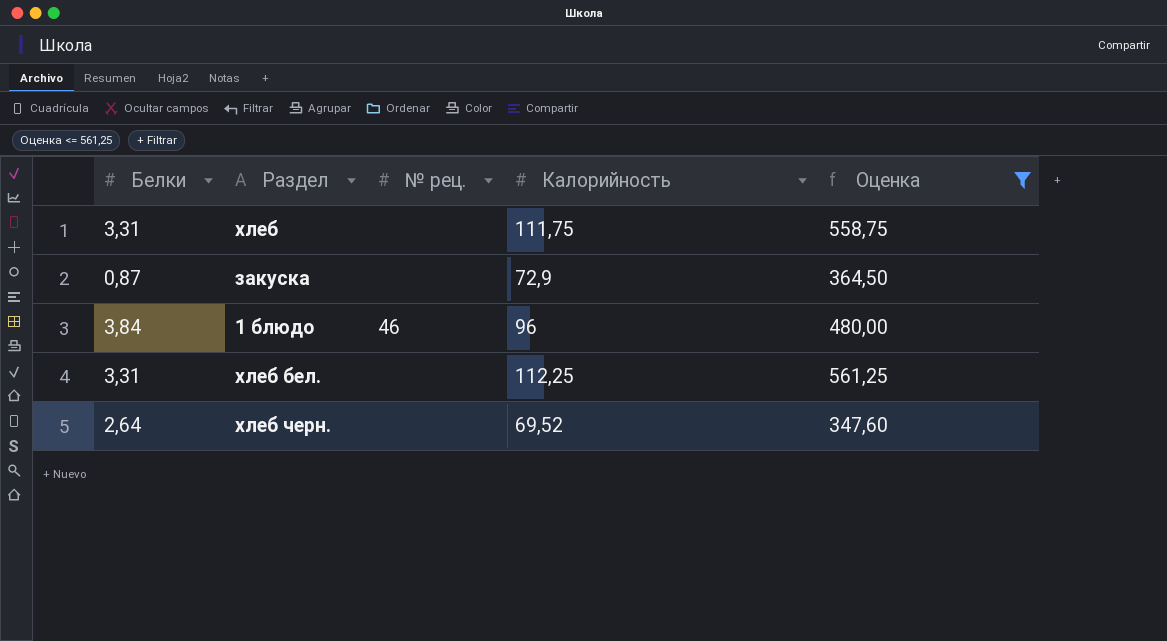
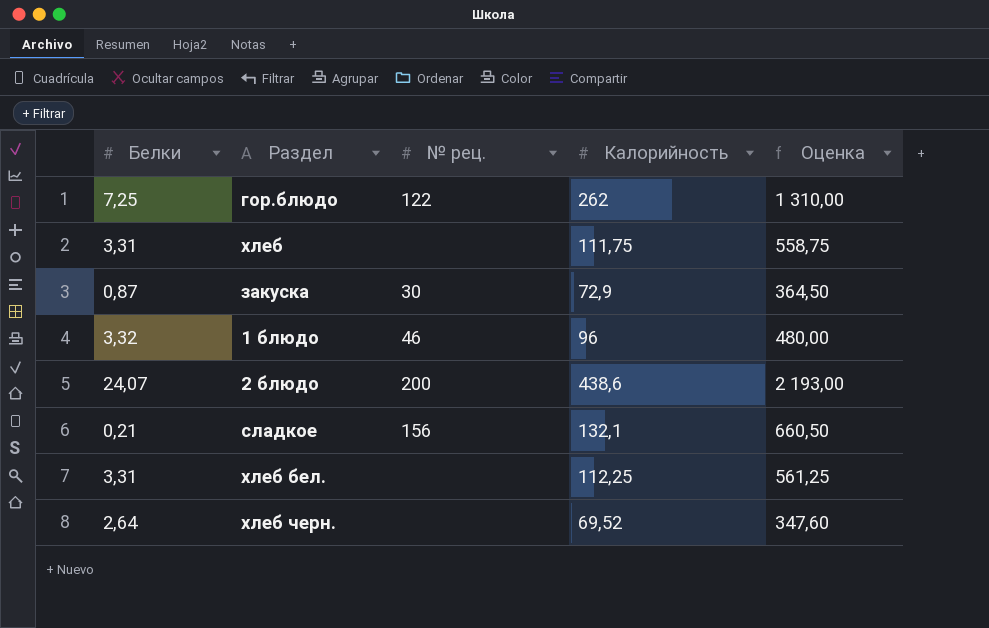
filter: Оценка <= 561,25 -> none
закуска | № рец.: none -> 30
1 блюдо | Белки: 3,84 -> 3,32

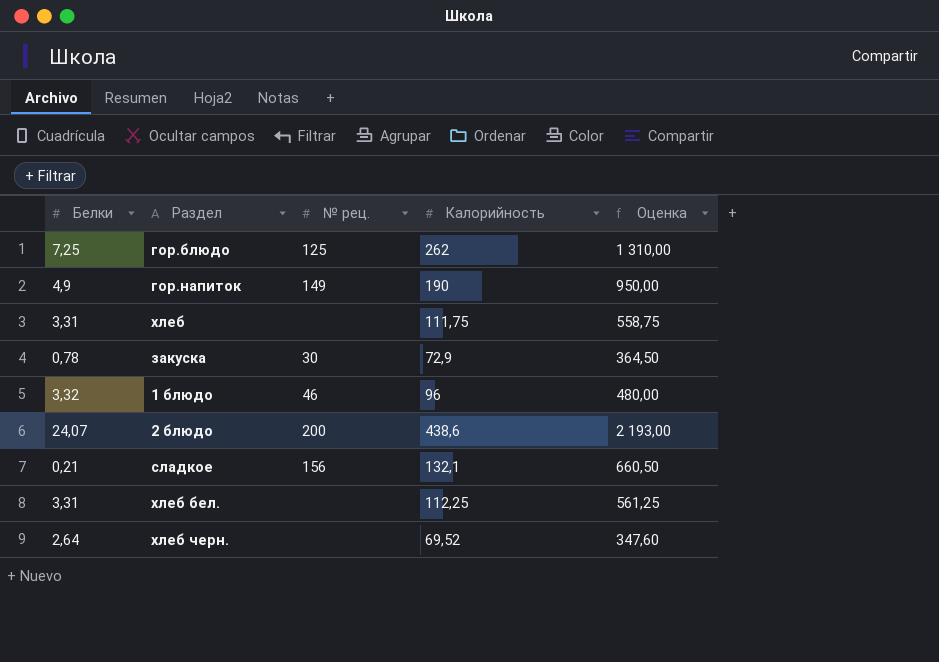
гор.блюдо | № рец.: 122 -> 125
row гор.напиток: none -> 4,9 | 149 | 190 | 950,00
закуска | Белки: 0,87 -> 0,78

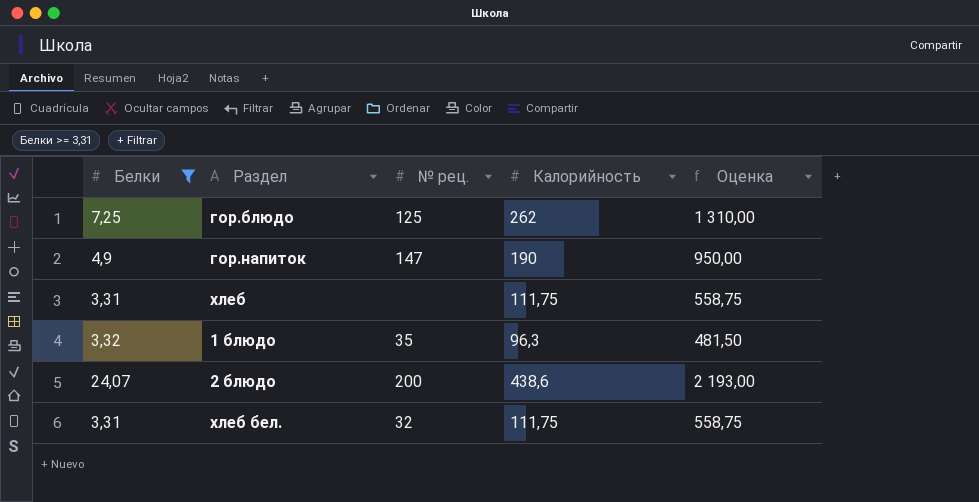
filter: none -> Белки >= 3,31
гор.напиток | № рец.: 149 -> 147
1 блюдо | № рец.: 46 -> 35
1 блюдо | Калорийность: 96 -> 96,3
1 блюдо | Оценка: 480,00 -> 481,50
хлеб бел. | № рец.: none -> 32
хлеб бел. | Калорийность: 112,25 -> 111,75
хлеб бел. | Оценка: 561,25 -> 558,75

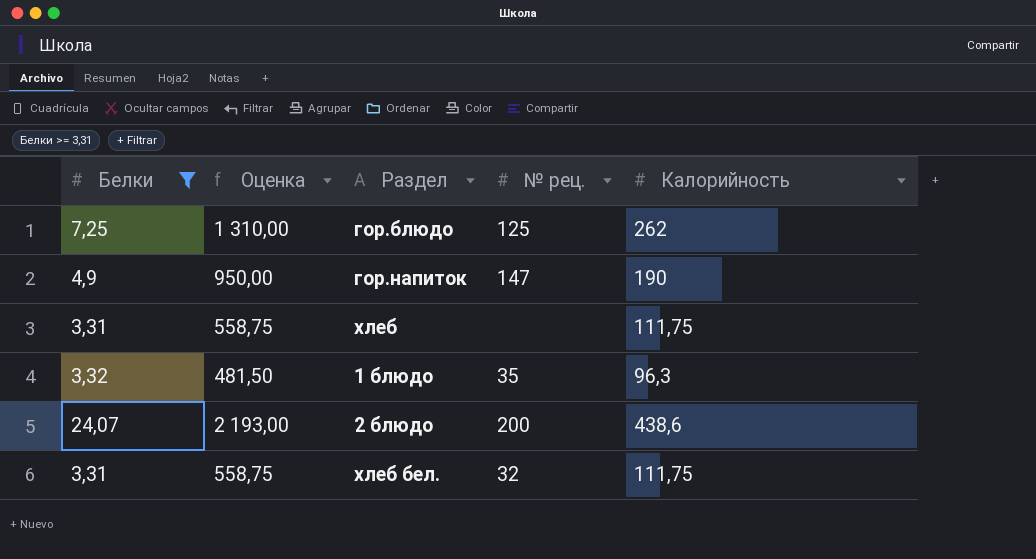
column Оценка | position: 5 -> 2

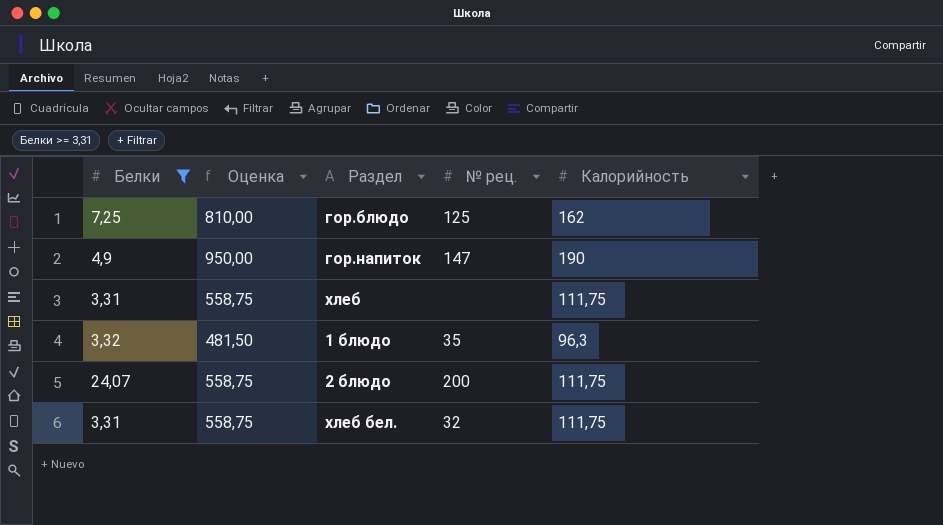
гор.блюдо | Оценка: 1 310,00 -> 810,00
гор.блюдо | Калорийность: 262 -> 162
2 блюдо | Оценка: 2 193,00 -> 558,75
2 блюдо | Калорийность: 438,6 -> 111,75

